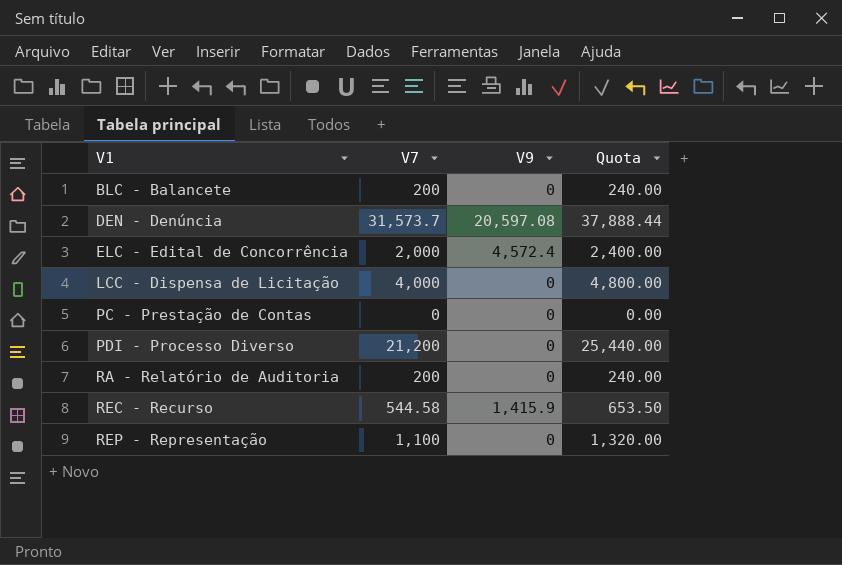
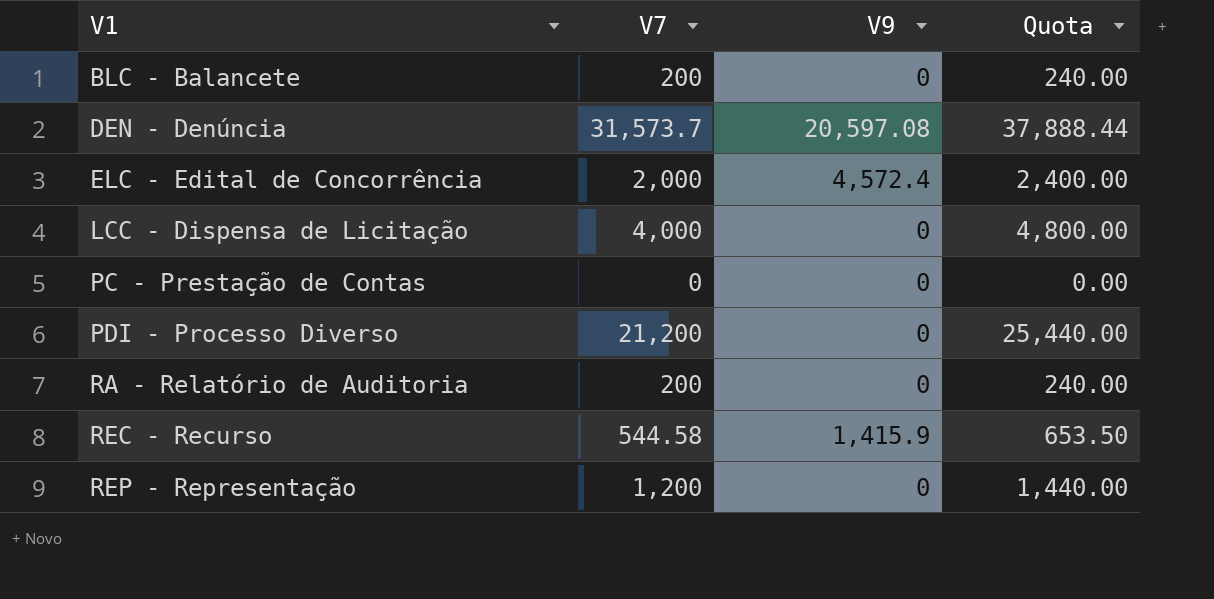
REP - Representação | V7: 1,100 -> 1,200
REP - Representação | Quota: 1,320.00 -> 1,440.00

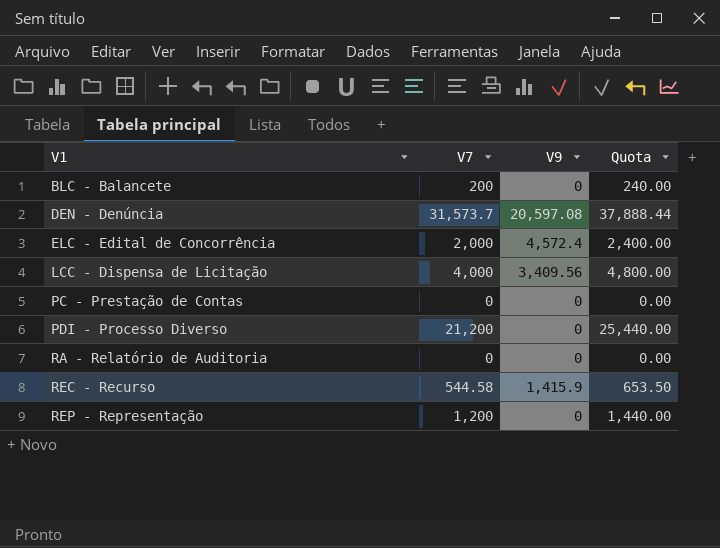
LCC - Dispensa de Licitação | V9: 0 -> 3,409.56
RA - Relatório de Auditoria | V7: 200 -> 0
RA - Relatório de Auditoria | Quota: 240.00 -> 0.00

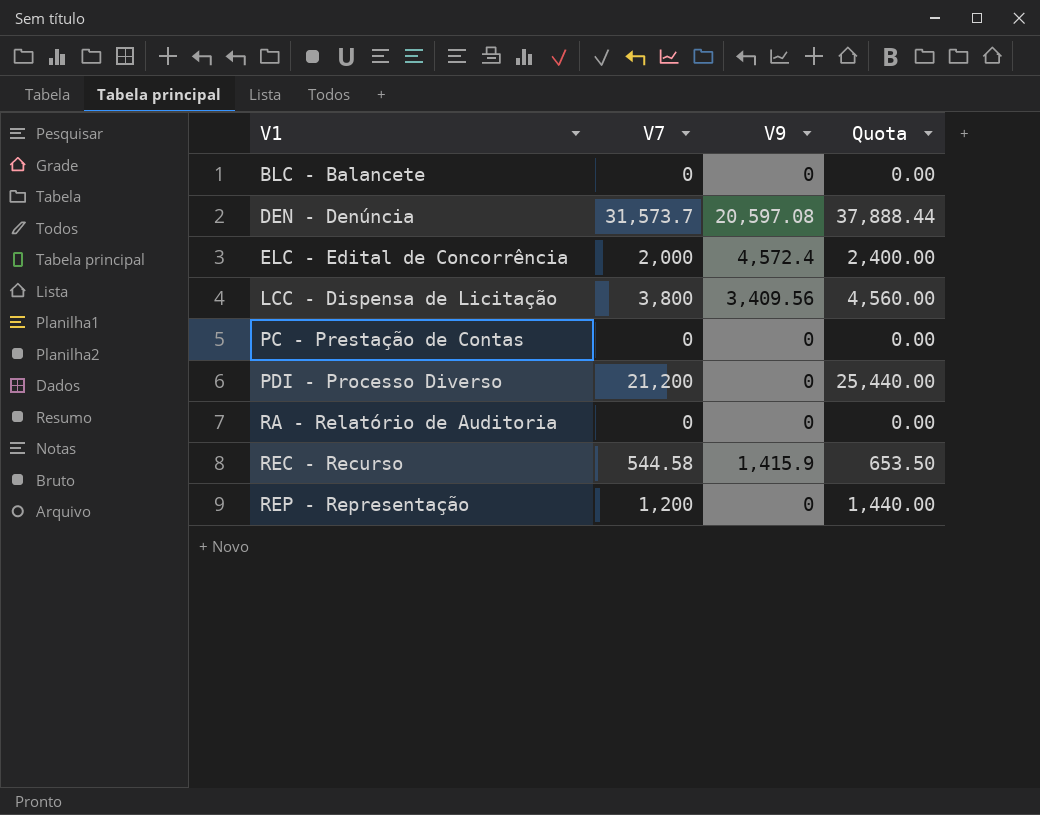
BLC - Balancete | V7: 200 -> 0
BLC - Balancete | Quota: 240.00 -> 0.00
LCC - Dispensa de Licitação | V7: 4,000 -> 3,800
LCC - Dispensa de Licitação | Quota: 4,800.00 -> 4,560.00

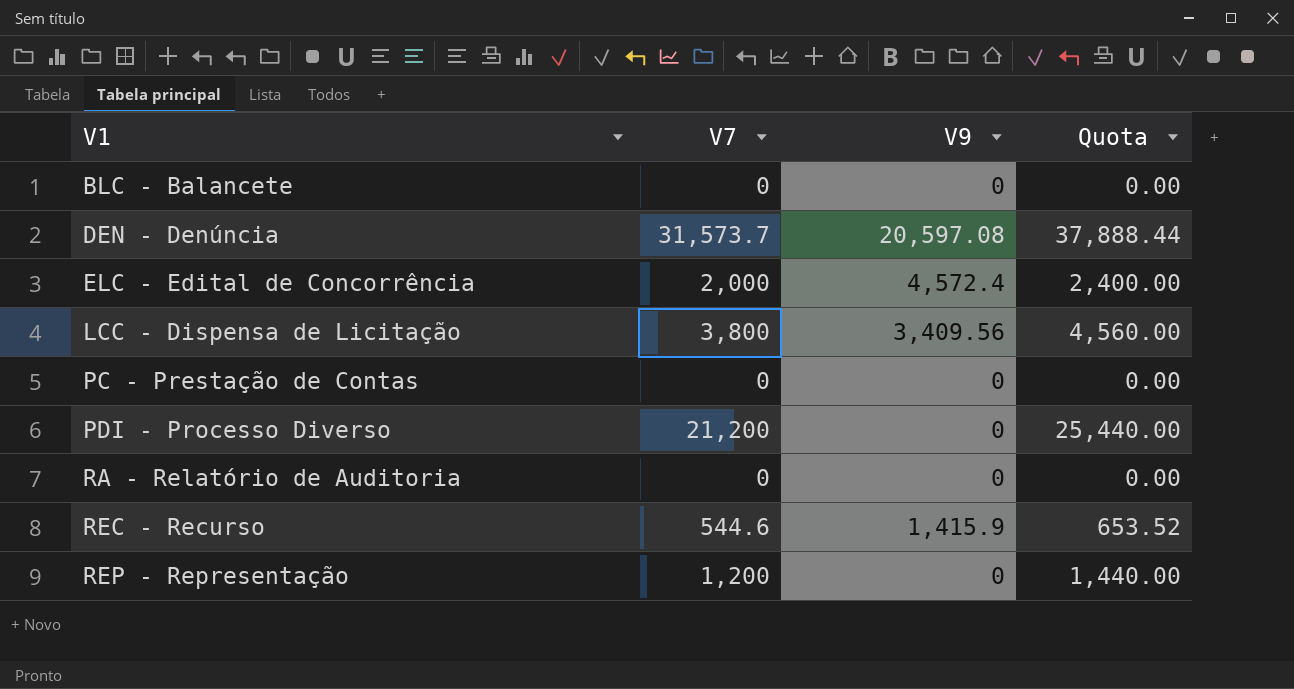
REC - Recurso | V7: 544.58 -> 544.6
REC - Recurso | Quota: 653.50 -> 653.52

